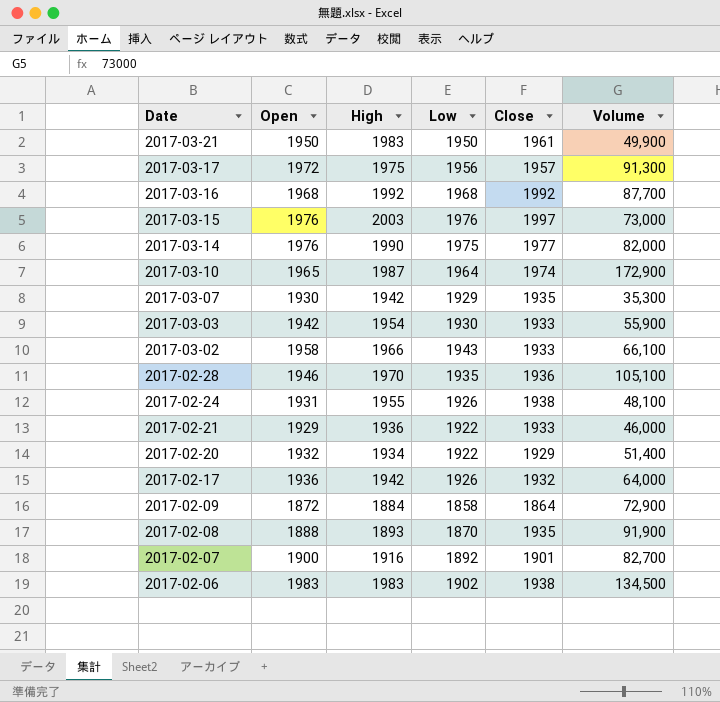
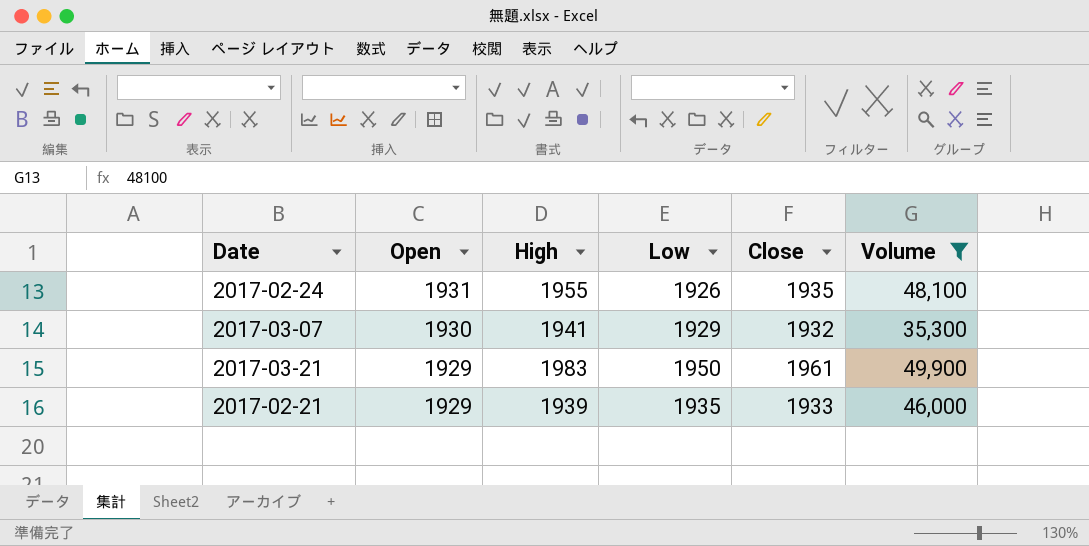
filter: none -> Volume <= 49,900
row order: Date descending -> Open descending
2017-02-24 | Close: 1938 -> 1935
2017-03-07 | High: 1942 -> 1941
2017-03-07 | Close: 1935 -> 1932
2017-03-21 | Open: 1950 -> 1929
2017-02-21 | High: 1936 -> 1939
2017-02-21 | Low: 1922 -> 1935

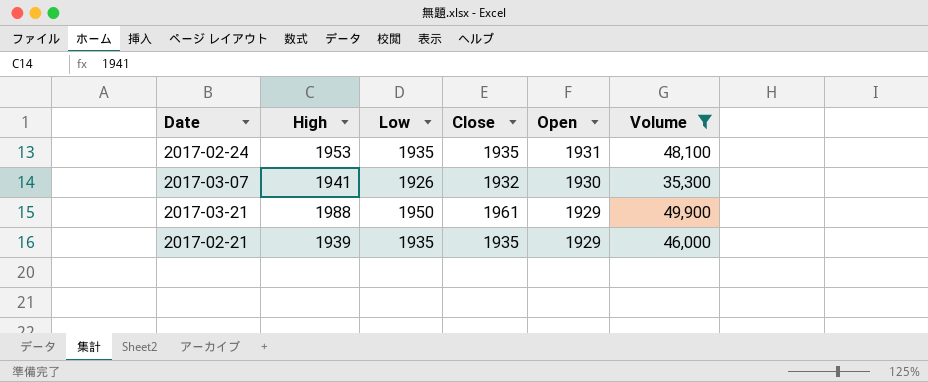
column Open | position: 2 -> 5
2017-02-24 | High: 1955 -> 1953
2017-02-24 | Low: 1926 -> 1935
2017-03-07 | Low: 1929 -> 1926
2017-03-21 | High: 1983 -> 1988
2017-02-21 | Close: 1933 -> 1935

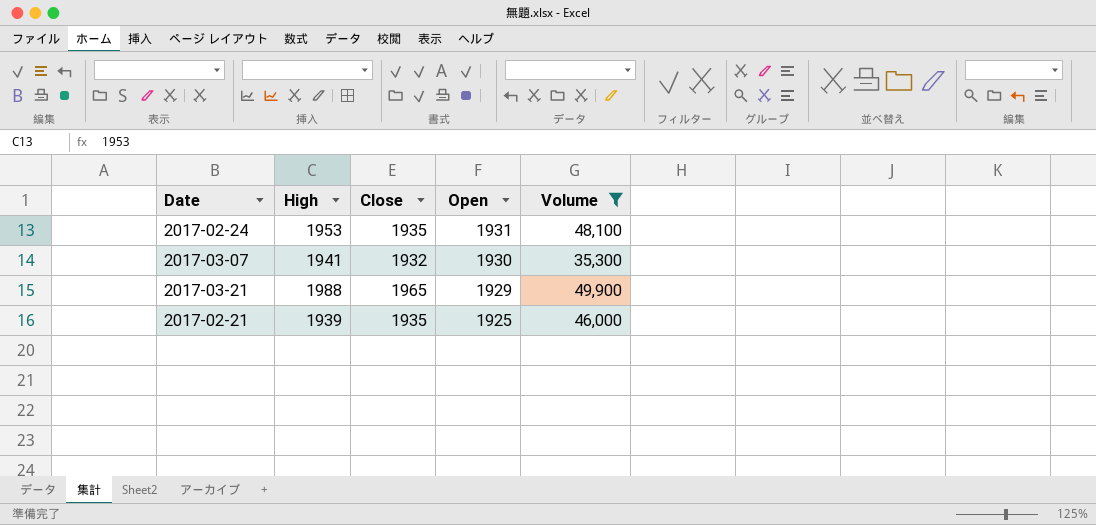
column Low | position: 3 -> none
2017-03-21 | Close: 1961 -> 1965
2017-02-21 | Open: 1929 -> 1925

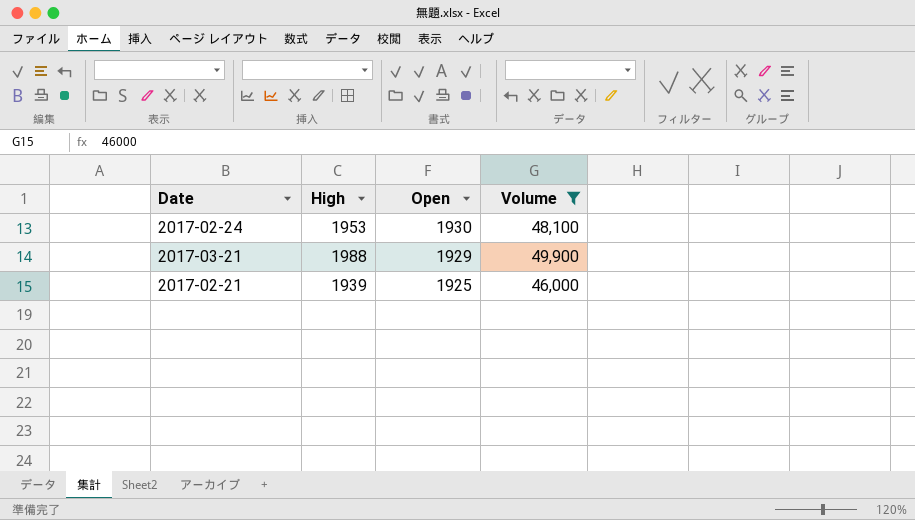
column Close | position: 3 -> none
row 2017-03-07: 1941 | 1932 | 1930 | 35,300 -> none
2017-02-24 | Open: 1931 -> 1930

